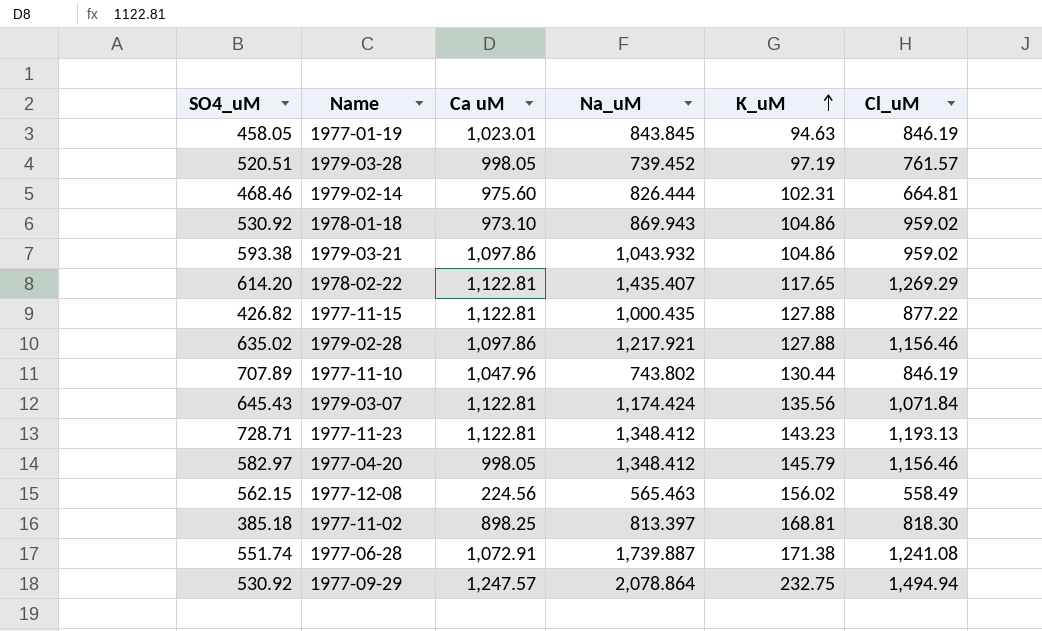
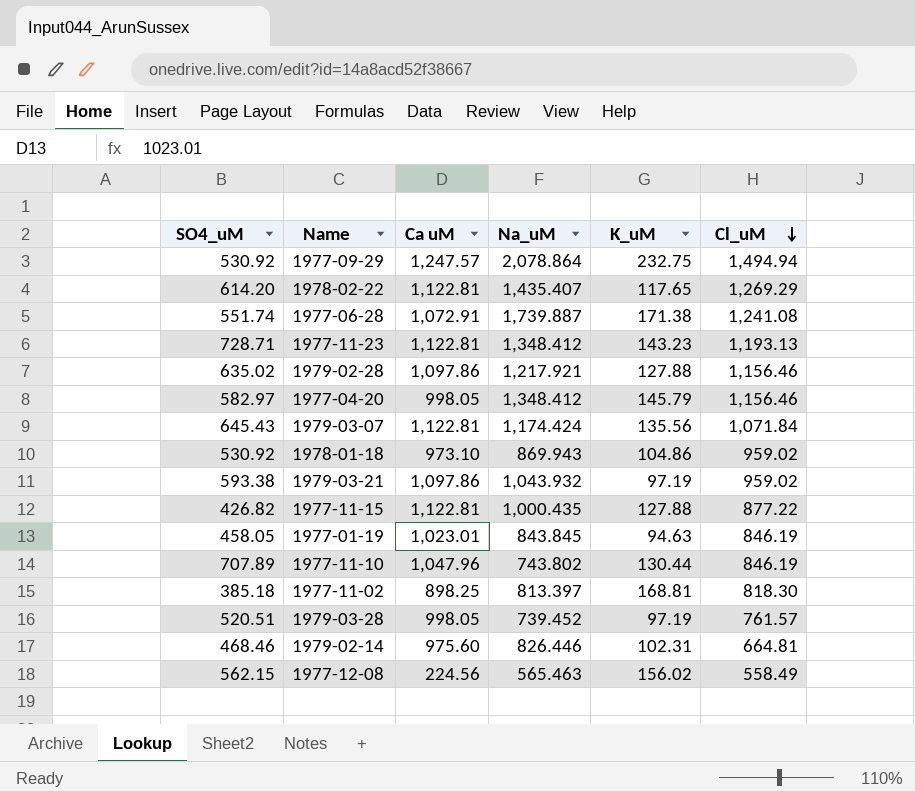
row order: K_uM ascending -> Cl_uM descending
1979-03-21 | K_uM: 104.86 -> 97.19
1979-02-14 | Na_uM: 826.444 -> 826.446

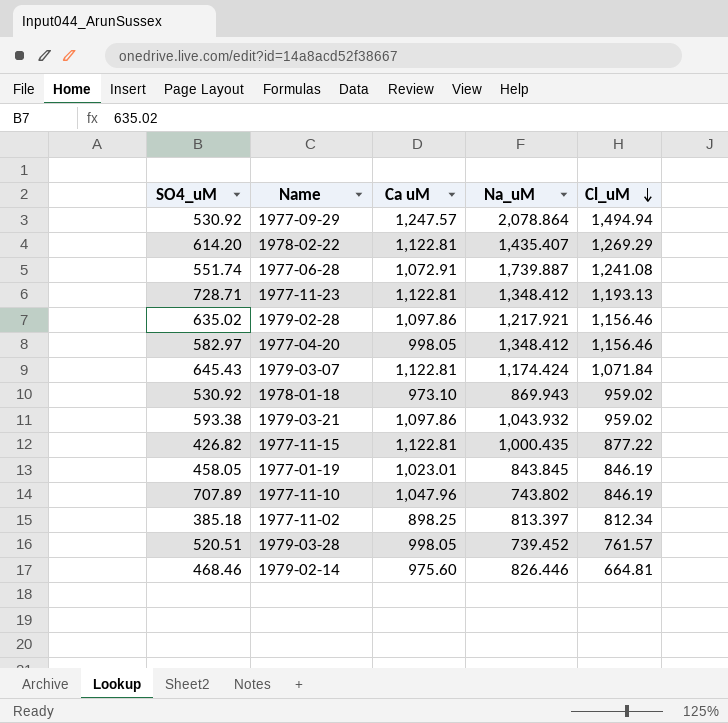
column K_uM | position: 5 -> none
row 1977-12-08: 562.15 | 224.56 | 565.463 | 156.02 | 558.49 -> none
1977-11-02 | Cl_uM: 818.30 -> 812.34

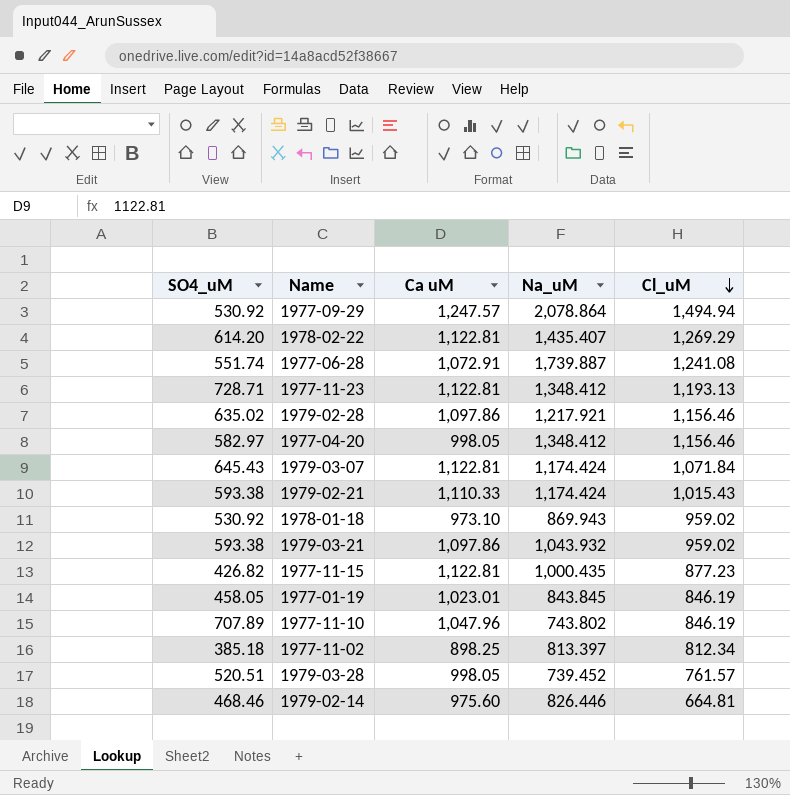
row 1979-02-21: none -> 593.38 | 1,110.33 | 1,174.424 | 1,015.43
1977-11-15 | Cl_uM: 877.22 -> 877.23

